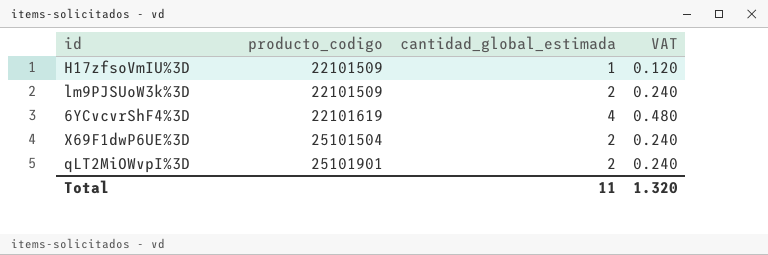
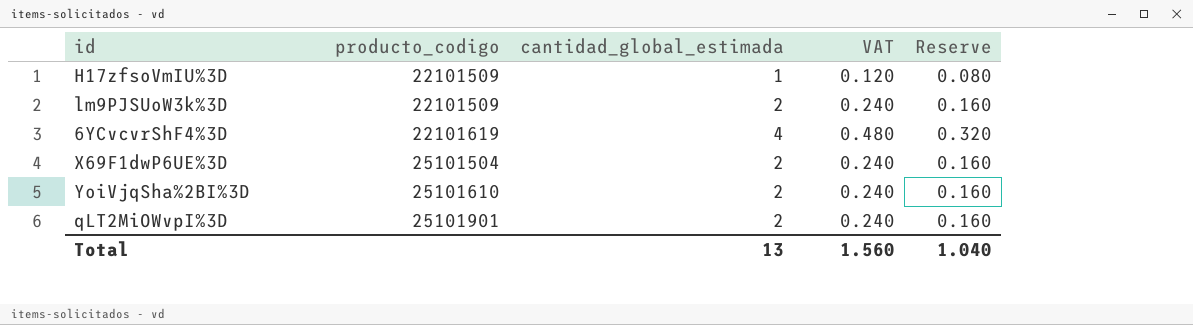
column Reserve | formula: none -> [cantidad_global_estimada] * 0.08
row YoiVjqSha%2BI%3D: none -> 25101610 | 2 | 0.240 | 0.160
Total | cantidad_global_estimada: 11 -> 13
Total | VAT: 1.320 -> 1.560

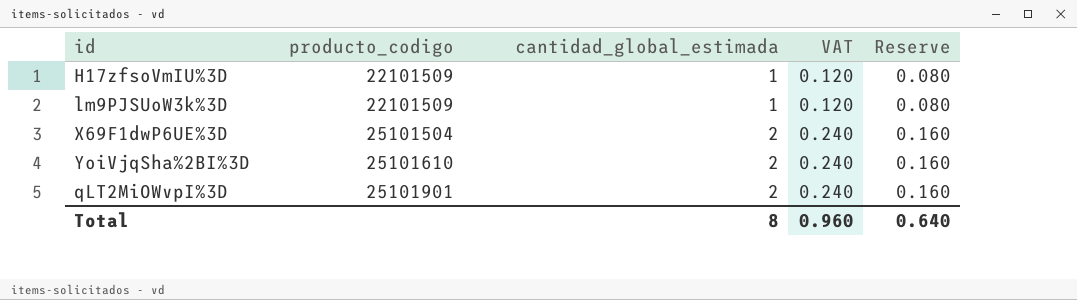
row 6YCvcvrShF4%3D: 22101619 | 4 | 0.480 | 0.320 -> none
lm9PJSUoW3k%3D | cantidad_global_estimada: 2 -> 1
lm9PJSUoW3k%3D | VAT: 0.240 -> 0.120
lm9PJSUoW3k%3D | Reserve: 0.160 -> 0.080
Total | cantidad_global_estimada: 13 -> 8
Total | VAT: 1.560 -> 0.960
Total | Reserve: 1.040 -> 0.640

